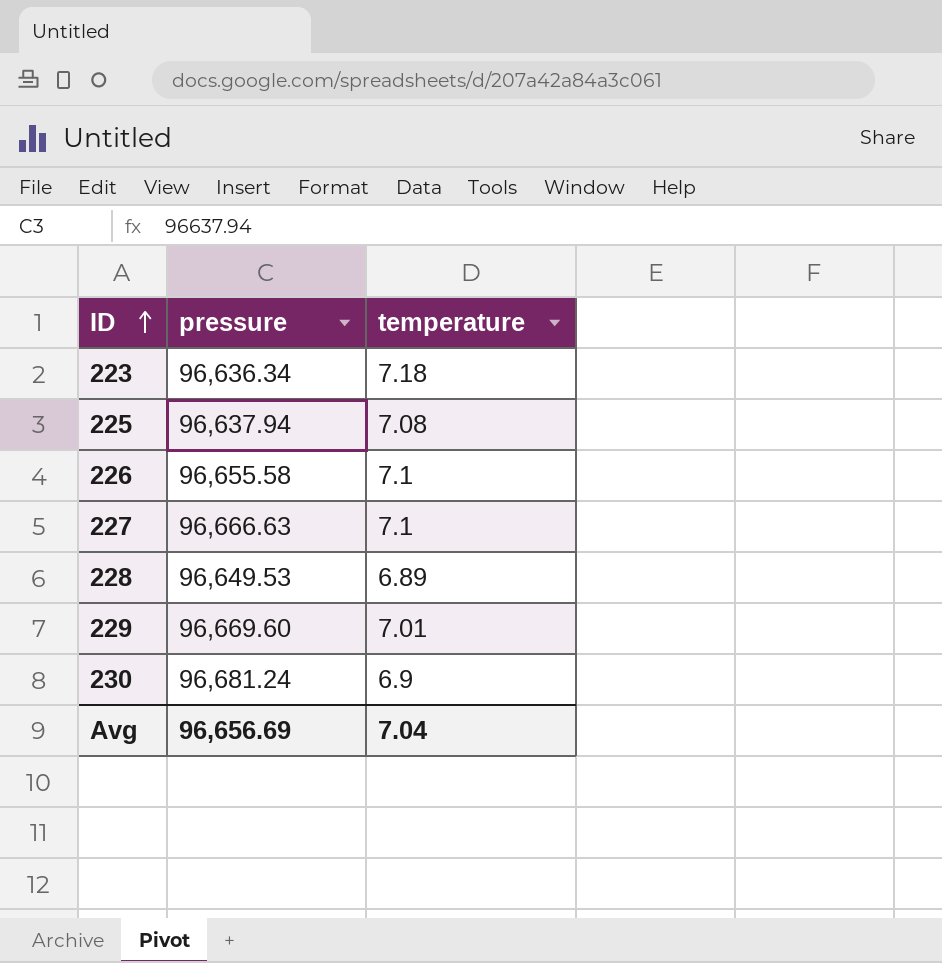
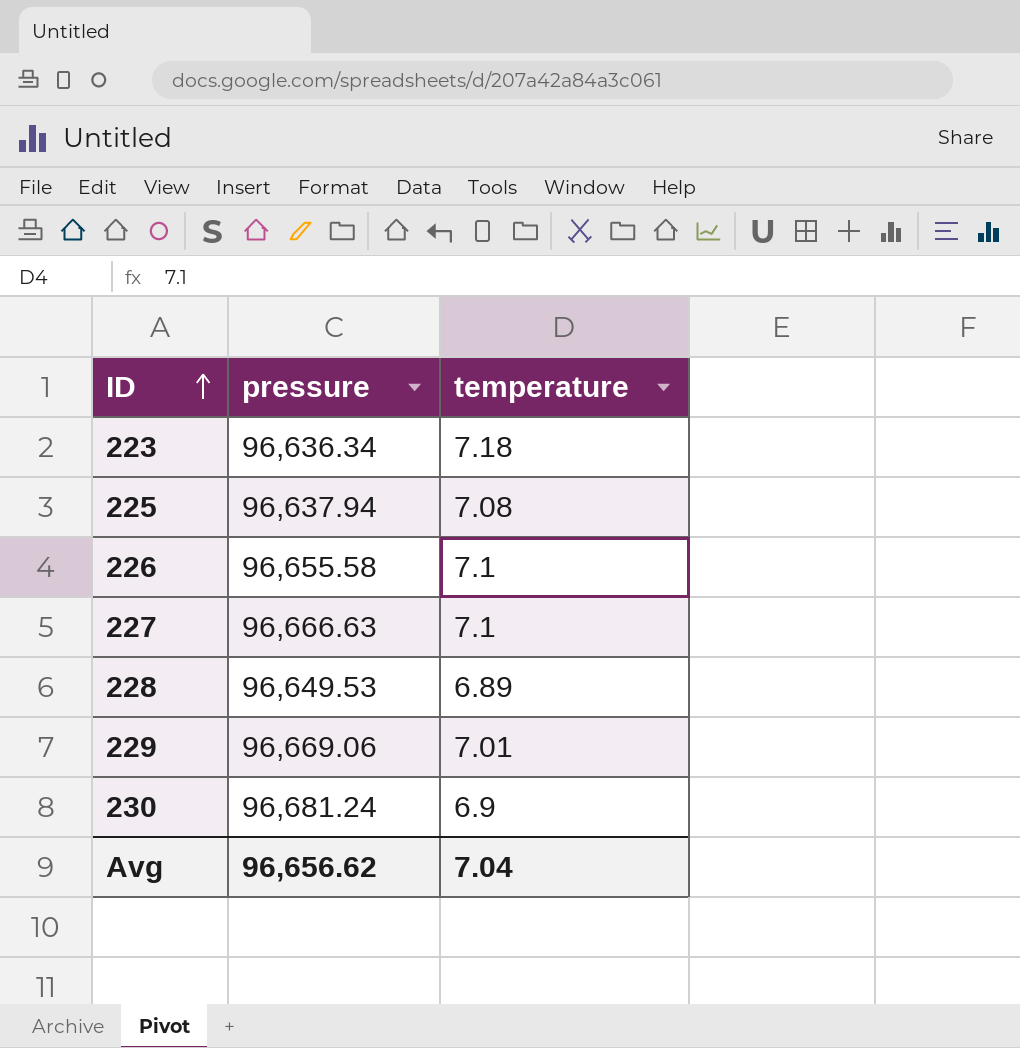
229 | pressure: 96,669.60 -> 96,669.06
Avg | pressure: 96,656.69 -> 96,656.62

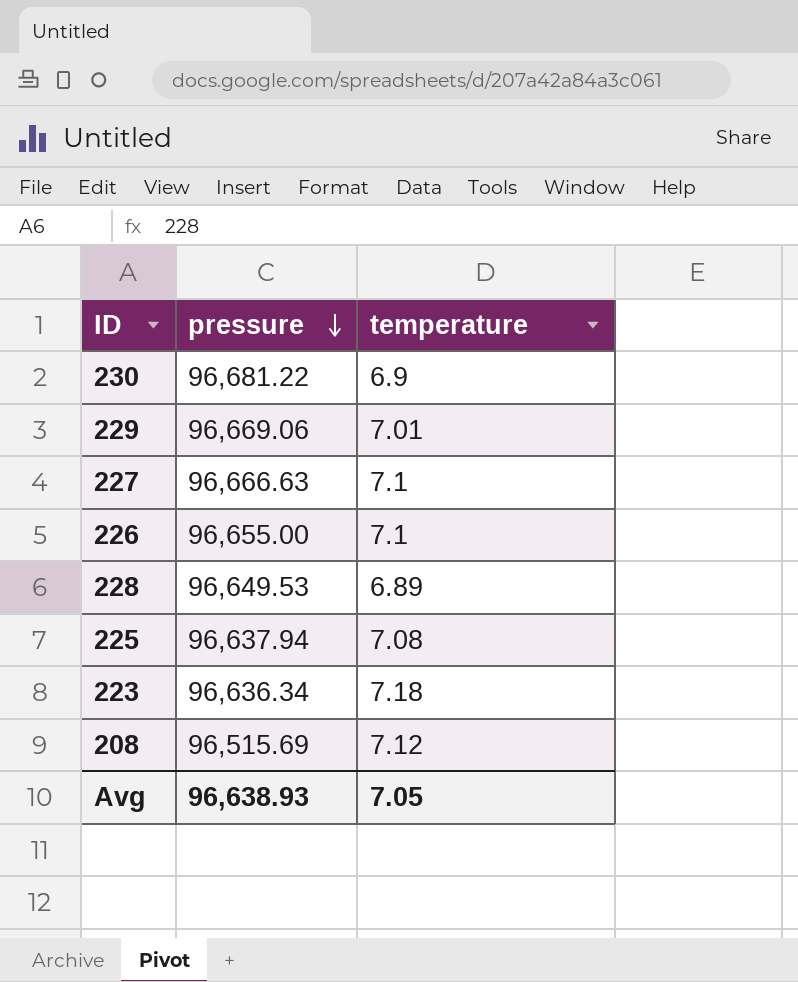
row order: ID ascending -> pressure descending
230 | pressure: 96,681.24 -> 96,681.22
226 | pressure: 96,655.58 -> 96,655.00
row 208: none -> 96,515.69 | 7.12
Avg | pressure: 96,656.62 -> 96,638.93
Avg | temperature: 7.04 -> 7.05

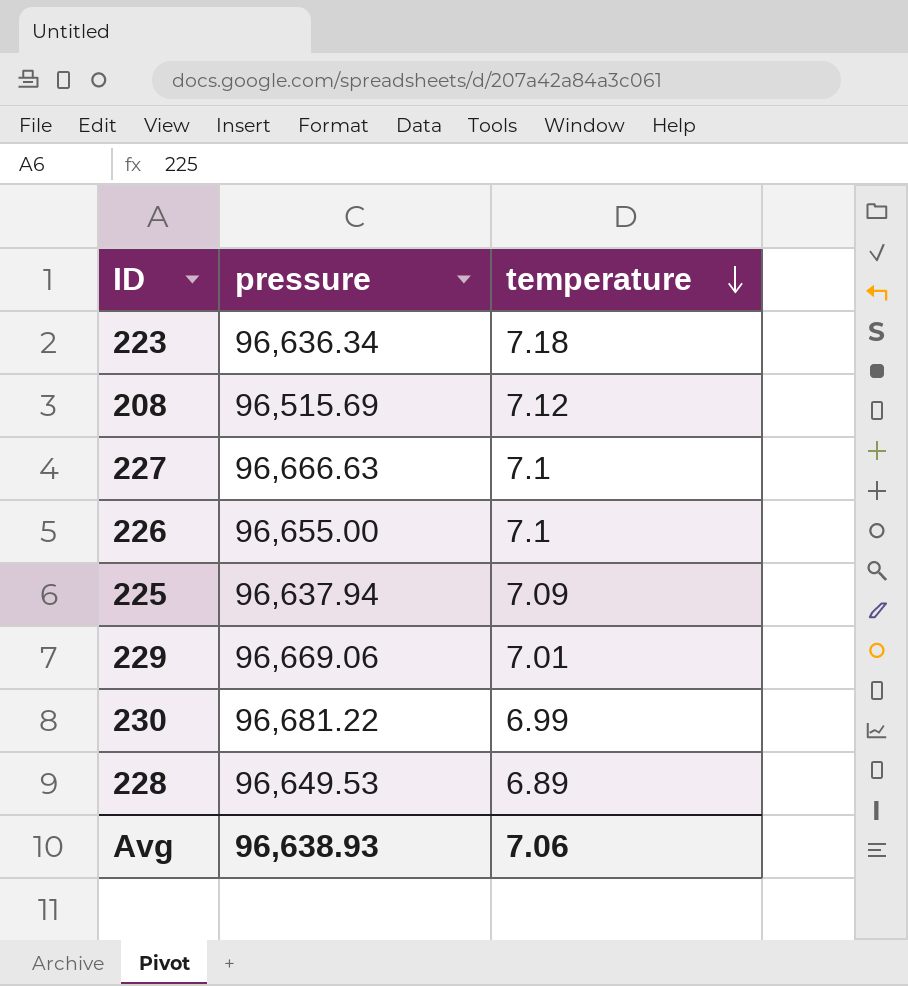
row order: pressure descending -> temperature descending
225 | temperature: 7.08 -> 7.09
230 | temperature: 6.9 -> 6.99
Avg | temperature: 7.05 -> 7.06

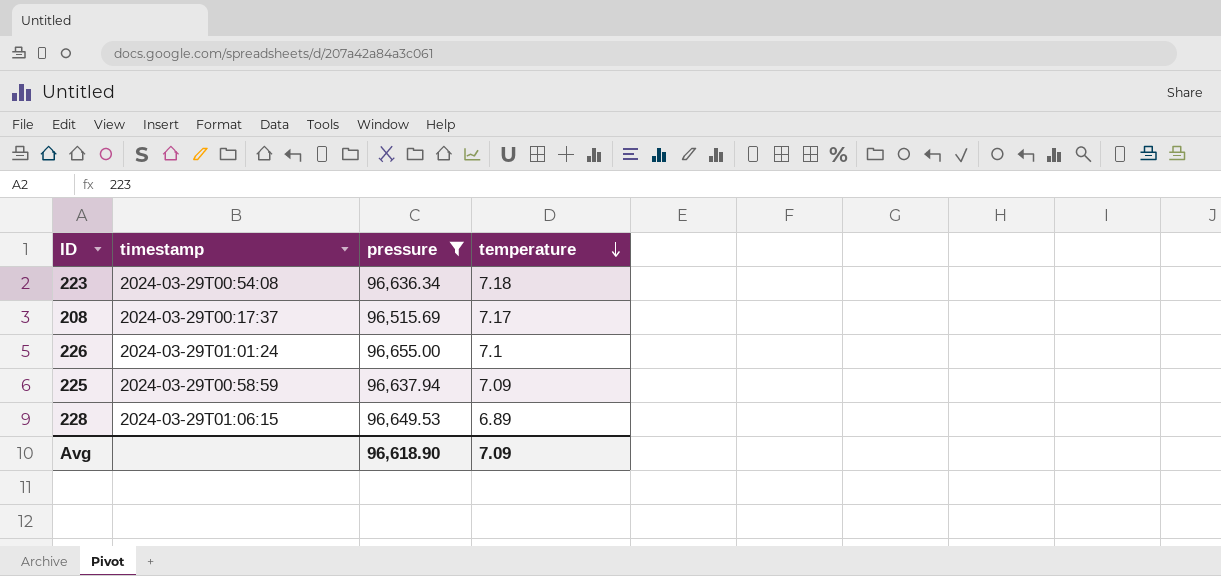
filter: none -> pressure <= 96,655.00
column timestamp | position: none -> 2
208 | temperature: 7.12 -> 7.17
Avg | pressure: 96,638.93 -> 96,618.90
Avg | temperature: 7.06 -> 7.09

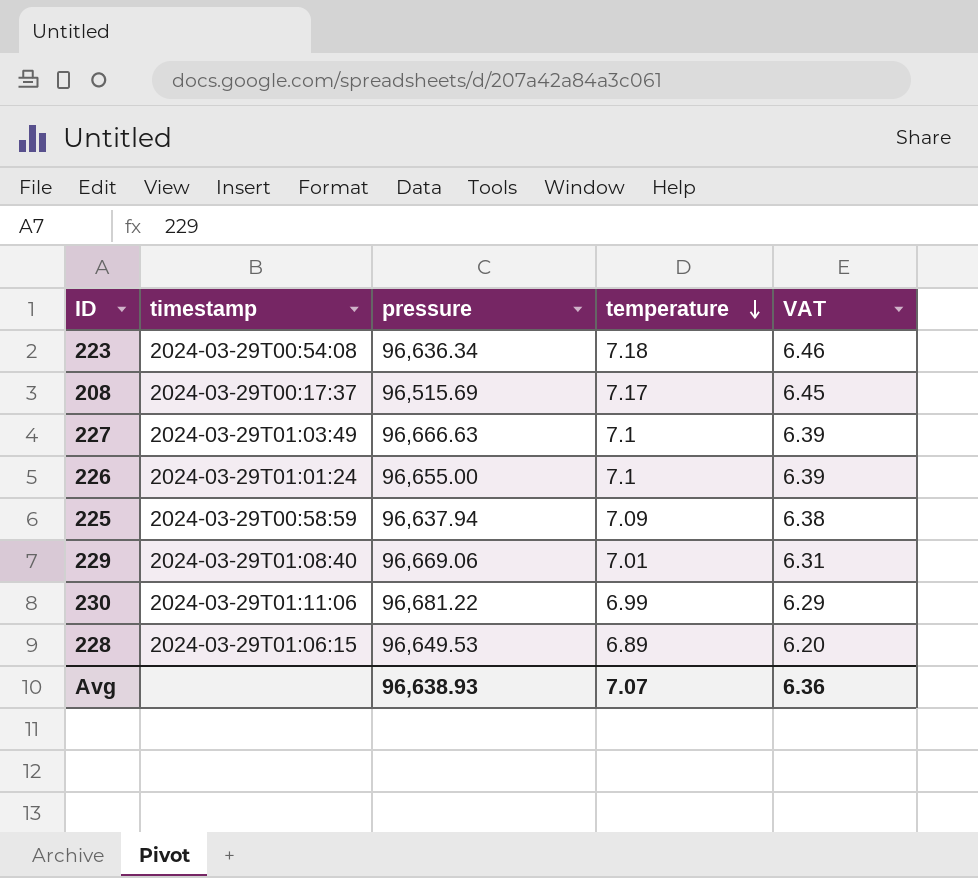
filter: pressure <= 96,655.00 -> none
column VAT | formula: none -> [temperature] * 0.9
Avg | pressure: 96,618.90 -> 96,638.93
Avg | temperature: 7.09 -> 7.07

